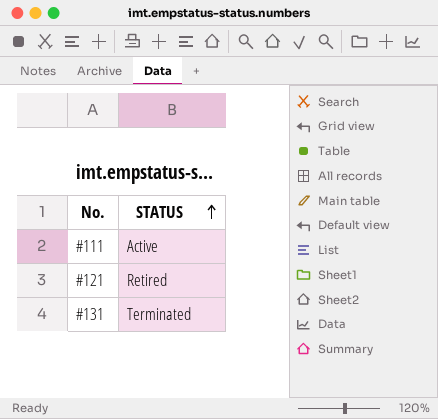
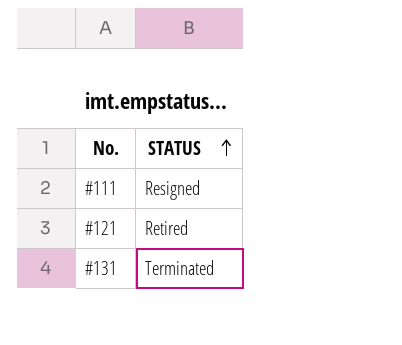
#111 | STATUS: Active -> Resigned

